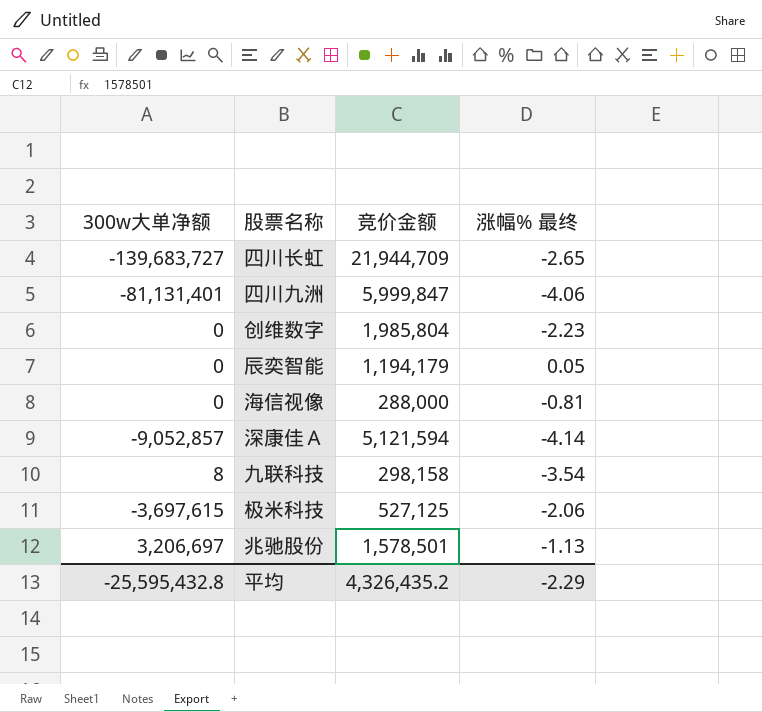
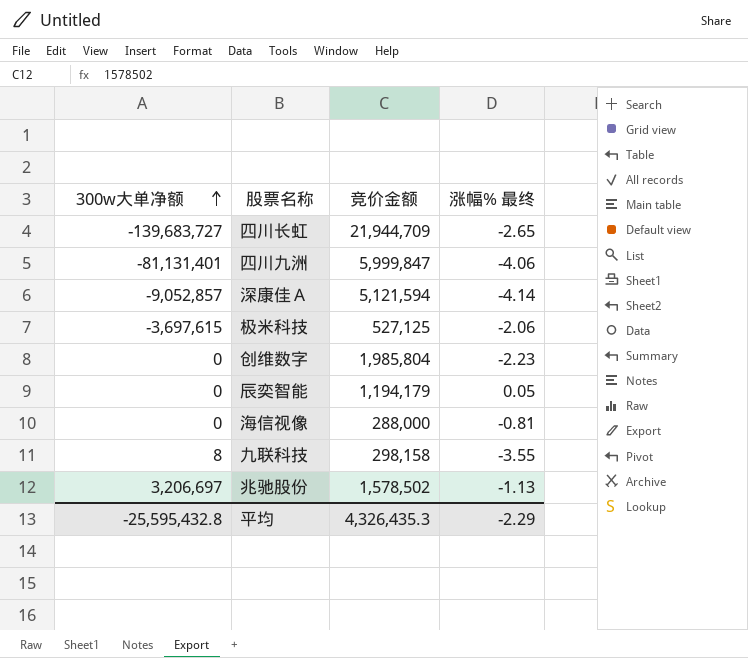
row order: none -> 300w大单净额 ascending
九联科技 | 涨幅% 最终: -3.54 -> -3.55
兆驰股份 | 竞价金额: 1,578,501 -> 1,578,502
平均 | 竞价金额: 4,326,435.2 -> 4,326,435.3

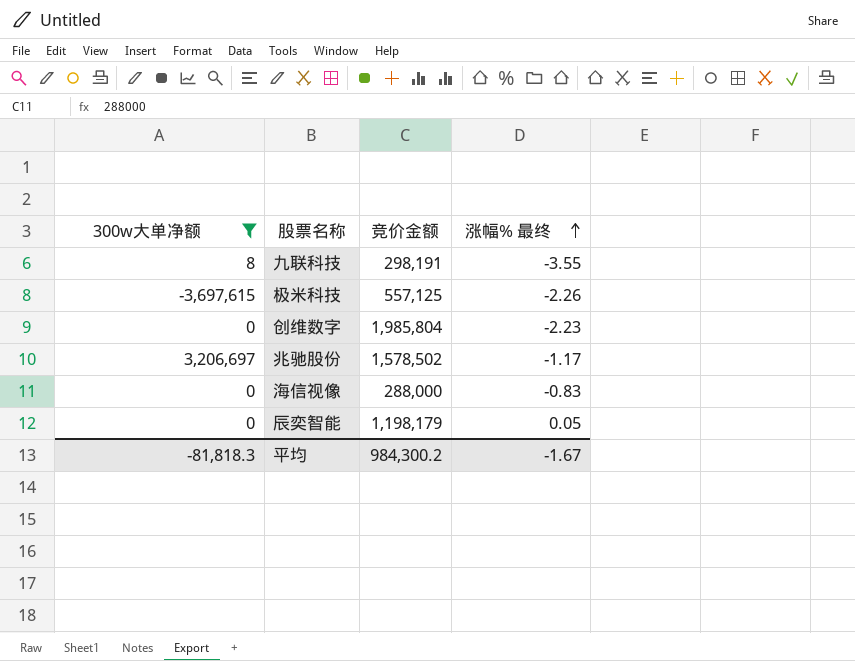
filter: none -> 300w大单净额 >= -3,697,615
row order: 300w大单净额 ascending -> 涨幅% 最终 ascending
九联科技 | 竞价金额: 298,158 -> 298,191
极米科技 | 竞价金额: 527,125 -> 557,125
极米科技 | 涨幅% 最终: -2.06 -> -2.26
兆驰股份 | 涨幅% 最终: -1.13 -> -1.17
海信视像 | 涨幅% 最终: -0.81 -> -0.83
辰奕智能 | 竞价金额: 1,194,179 -> 1,198,179
平均 | 300w大单净额: -25,595,432.8 -> -81,818.3
平均 | 竞价金额: 4,326,435.3 -> 984,300.2
平均 | 涨幅% 最终: -2.29 -> -1.67

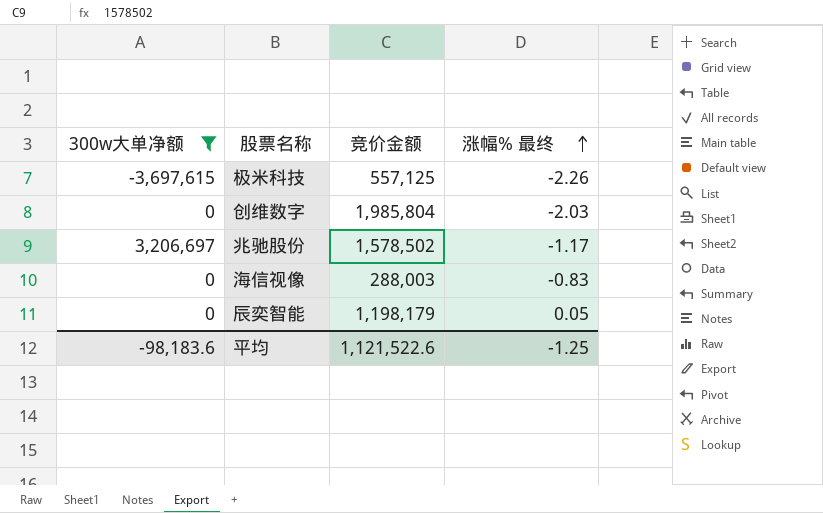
row 九联科技: 8 | 298,191 | -3.55 -> none
创维数字 | 涨幅% 最终: -2.23 -> -2.03
海信视像 | 竞价金额: 288,000 -> 288,003
平均 | 300w大单净额: -81,818.3 -> -98,183.6
平均 | 竞价金额: 984,300.2 -> 1,121,522.6
平均 | 涨幅% 最终: -1.67 -> -1.25

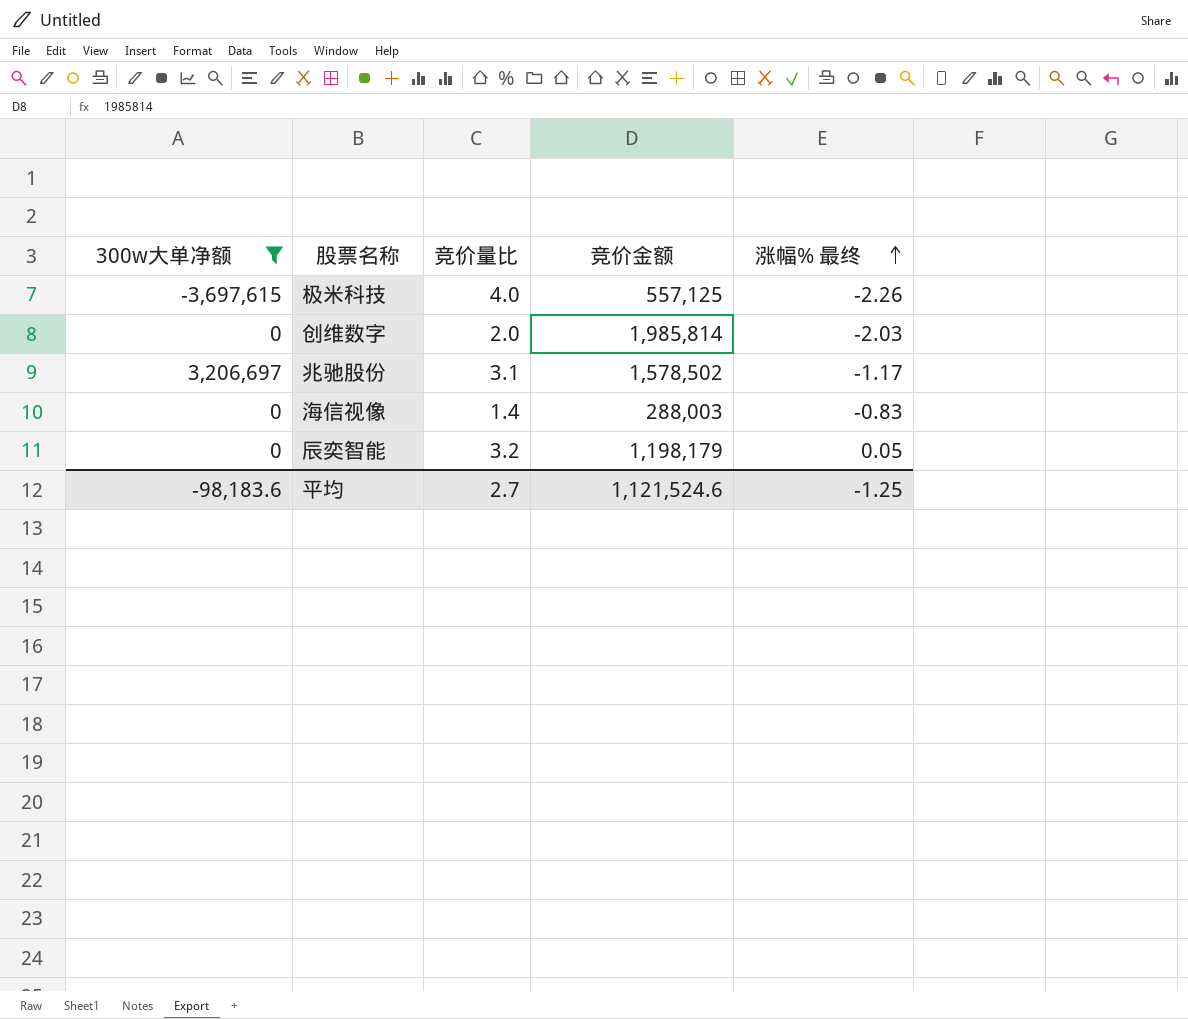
column 竞价量比 | position: none -> 3
创维数字 | 竞价金额: 1,985,804 -> 1,985,814
平均 | 竞价金额: 1,121,522.6 -> 1,121,524.6

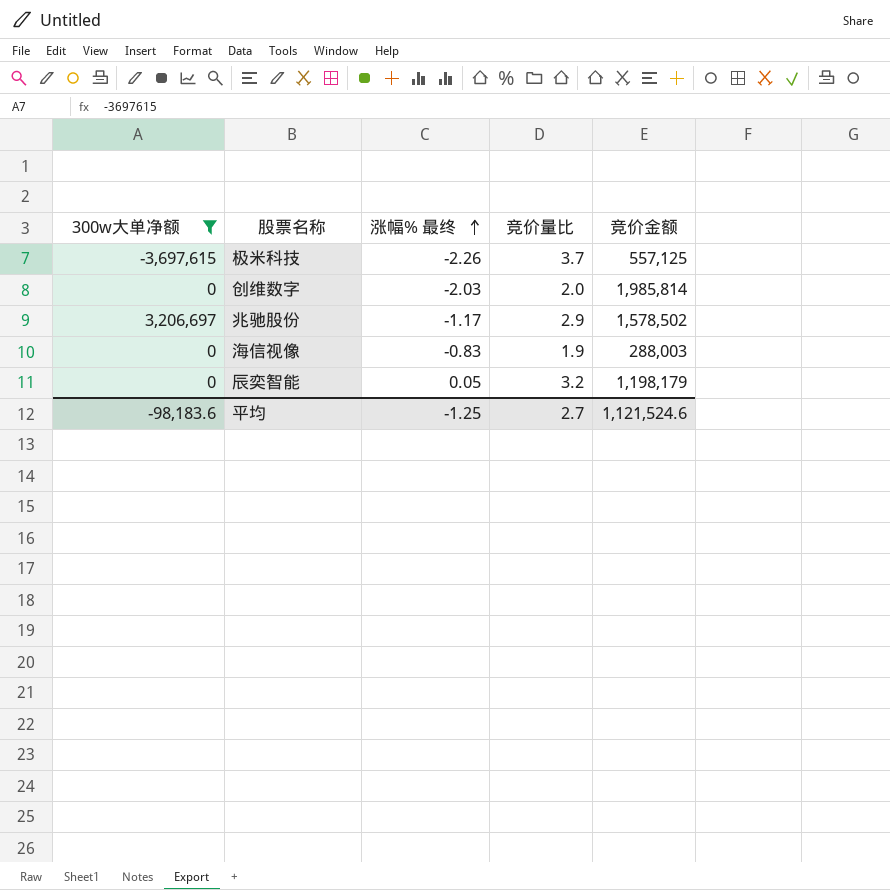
column 涨幅% 最终 | position: 5 -> 3
极米科技 | 竞价量比: 4.0 -> 3.7
兆驰股份 | 竞价量比: 3.1 -> 2.9
海信视像 | 竞价量比: 1.4 -> 1.9

